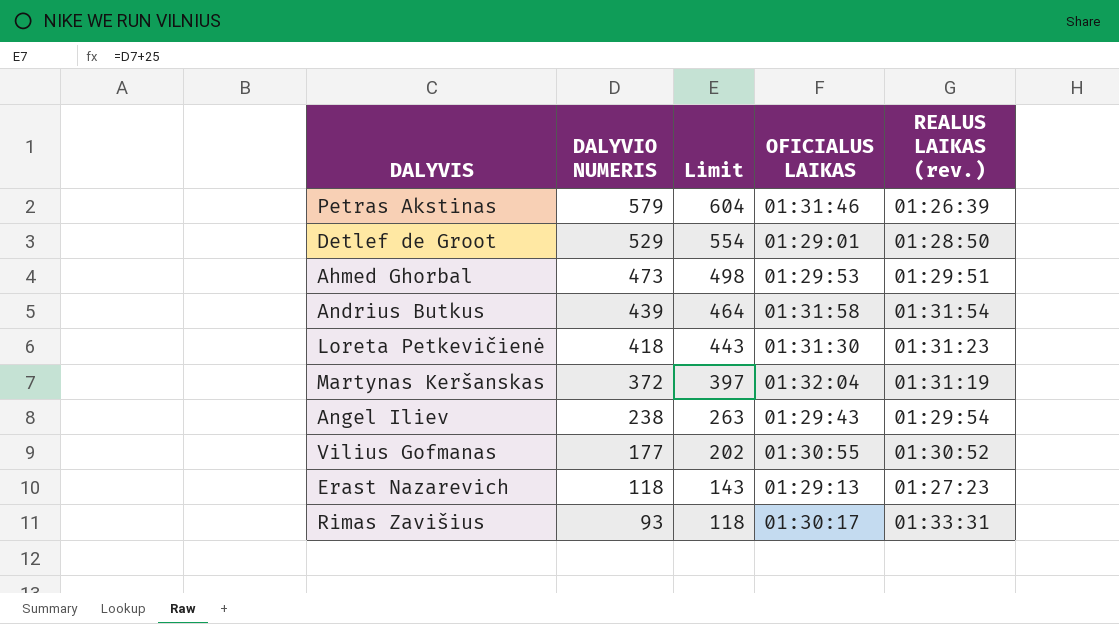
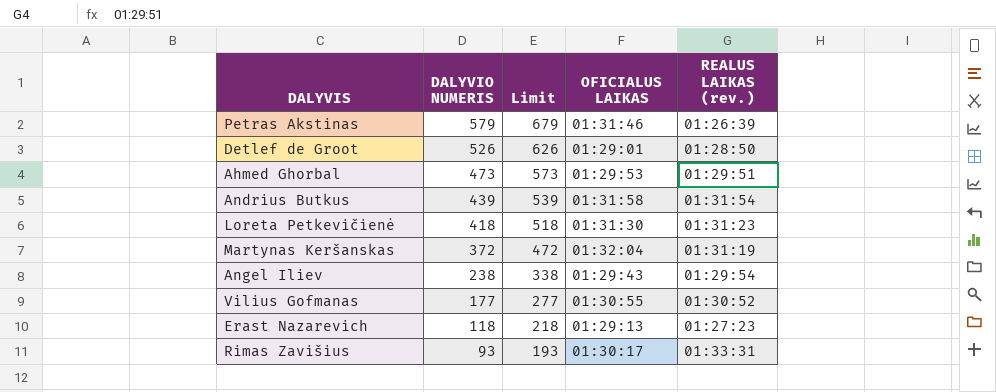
column Limit | formula: [DALYVIO NUMERIS] + 25 -> [DALYVIO NUMERIS] + 100
Detlef de Groot | DALYVIO NUMERIS: 529 -> 526

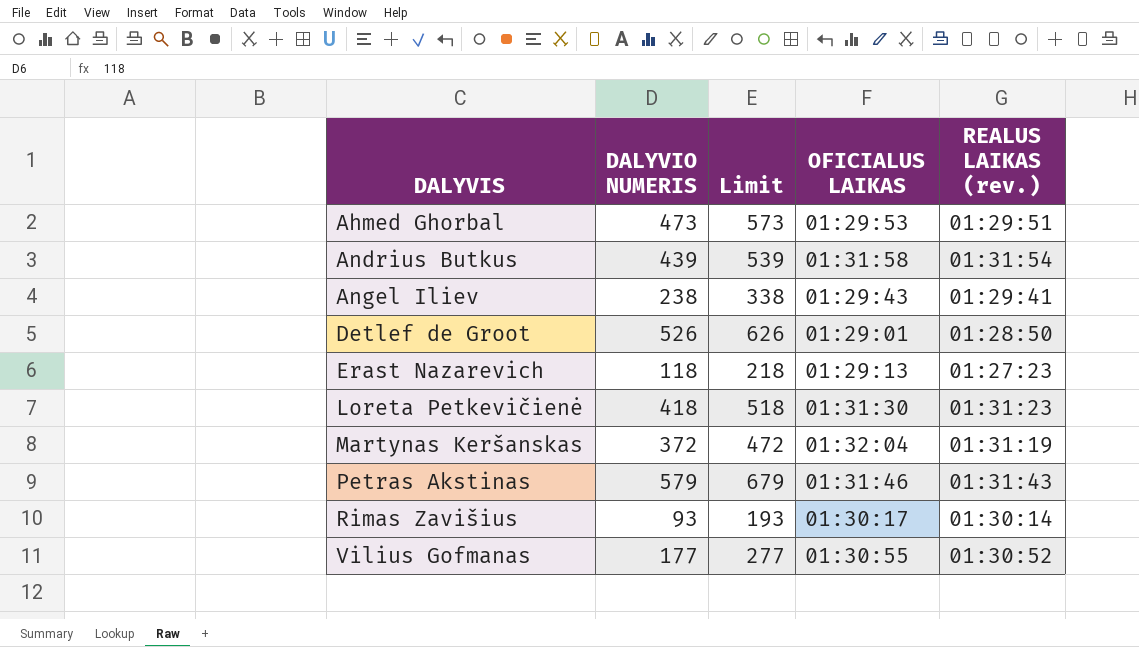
row order: DALYVIO NUMERIS descending -> DALYVIS ascending
Angel Iliev | REALUS LAIKAS (rev.): 01:29:54 -> 01:29:41
Petras Akstinas | REALUS LAIKAS (rev.): 01:26:39 -> 01:31:43
Rimas Zavišius | REALUS LAIKAS (rev.): 01:33:31 -> 01:30:14

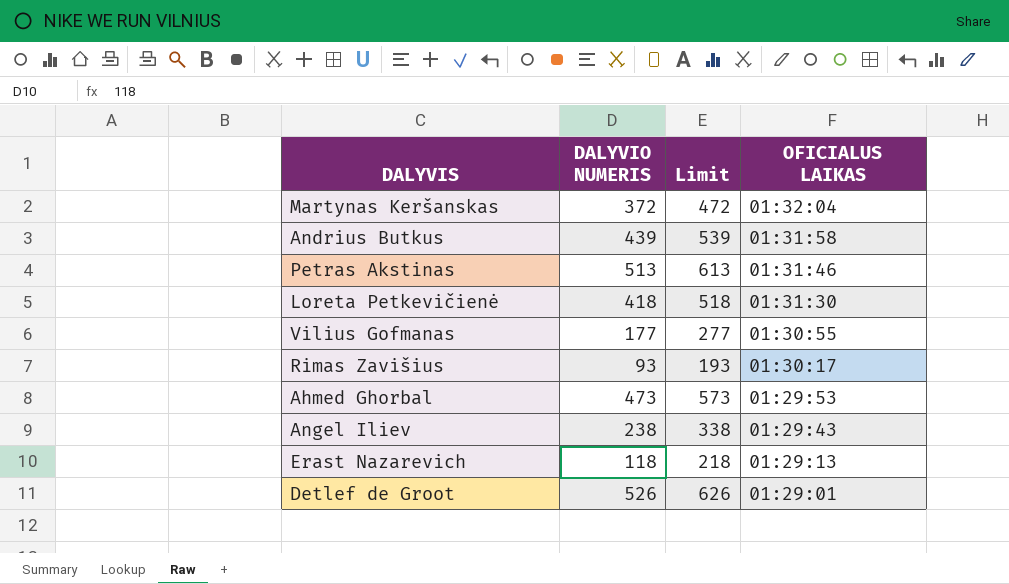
row order: DALYVIS ascending -> OFICIALUS LAIKAS descending
column REALUS LAIKAS (rev.) | position: 5 -> none
Petras Akstinas | DALYVIO NUMERIS: 579 -> 513
Petras Akstinas | Limit: 679 -> 613

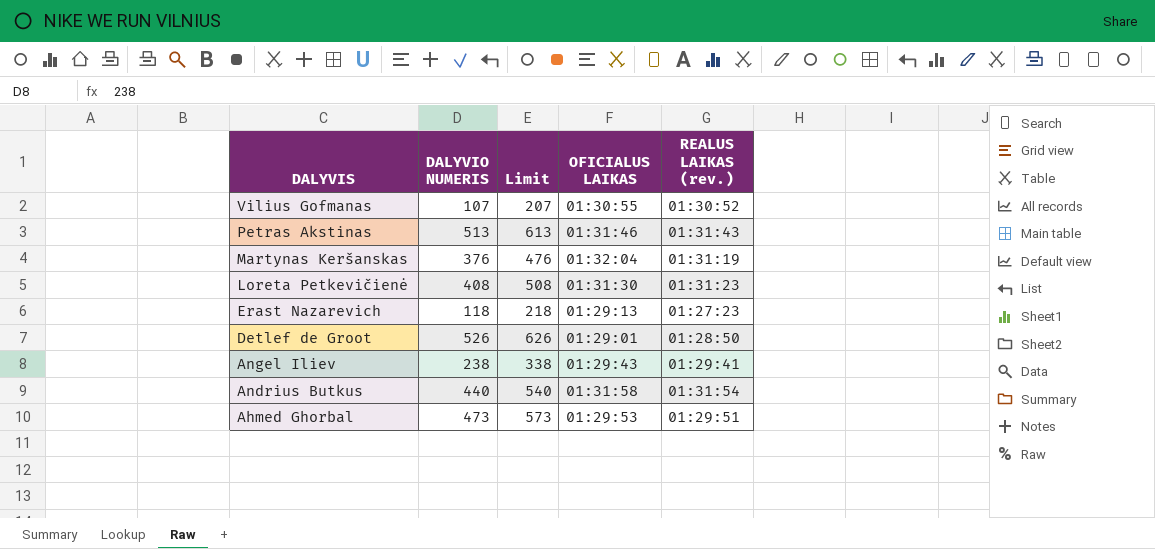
row order: OFICIALUS LAIKAS descending -> DALYVIS descending
column REALUS LAIKAS (rev.) | position: none -> 5
row Rimas Zavišius: 93 | 193 | 01:30:17 -> none
Vilius Gofmanas | DALYVIO NUMERIS: 177 -> 107
Vilius Gofmanas | Limit: 277 -> 207
Martynas Keršanskas | DALYVIO NUMERIS: 372 -> 376
Martynas Keršanskas | Limit: 472 -> 476
Loreta Petkevičienė | DALYVIO NUMERIS: 418 -> 408
Loreta Petkevičienė | Limit: 518 -> 508
Andrius Butkus | DALYVIO NUMERIS: 439 -> 440
Andrius Butkus | Limit: 539 -> 540

